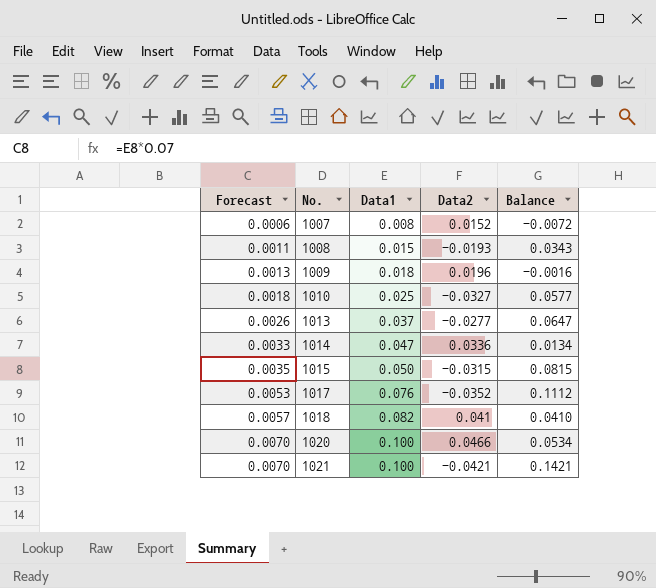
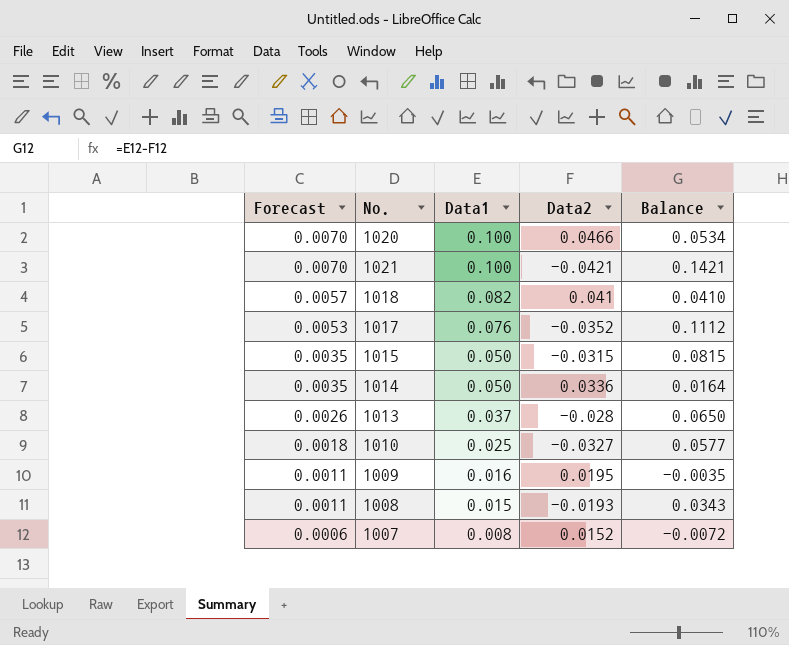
row order: Forecast ascending -> Forecast descending
1014 | Forecast: 0.0033 -> 0.0035
1014 | Data1: 0.047 -> 0.050
1014 | Balance: 0.0134 -> 0.0164
1013 | Data2: -0.0277 -> -0.028
1013 | Balance: 0.0647 -> 0.0650
1009 | Forecast: 0.0013 -> 0.0011
1009 | Data1: 0.018 -> 0.016
1009 | Data2: 0.0196 -> 0.0195
1009 | Balance: -0.0016 -> -0.0035

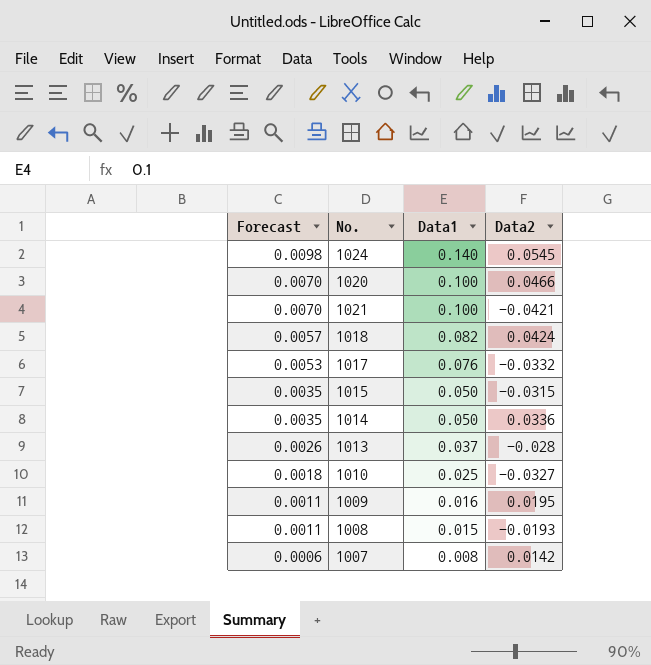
column Balance | formula: [Data1] - [Data2] -> none
row 1024: none -> 0.0098 | 0.140 | 0.0545
1018 | Data2: 0.041 -> 0.0424
1017 | Data2: -0.0352 -> -0.0332
1007 | Data2: 0.0152 -> 0.0142

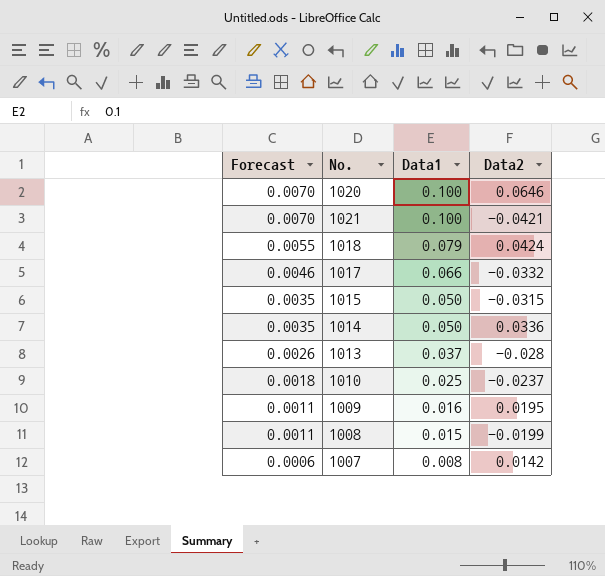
row 1024: 0.0098 | 0.140 | 0.0545 -> none
1020 | Data2: 0.0466 -> 0.0646
1018 | Forecast: 0.0057 -> 0.0055
1018 | Data1: 0.082 -> 0.079
1017 | Forecast: 0.0053 -> 0.0046
1017 | Data1: 0.076 -> 0.066
1010 | Data2: -0.0327 -> -0.0237
1008 | Data2: -0.0193 -> -0.0199

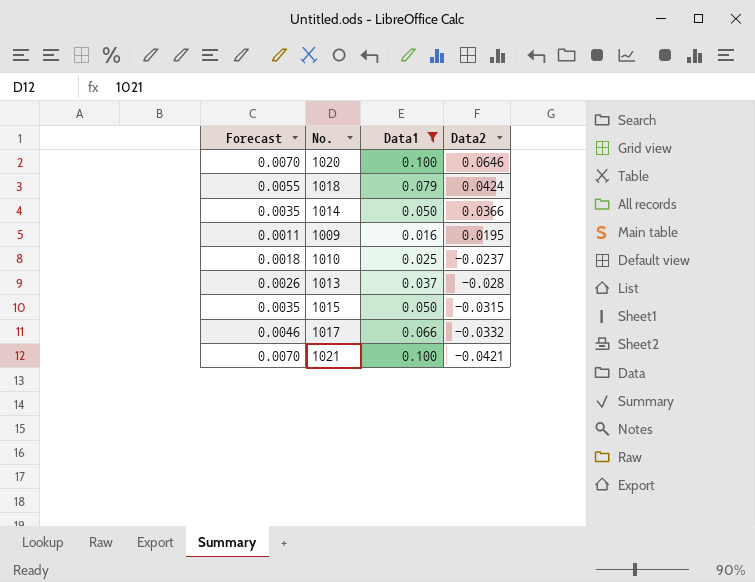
filter: none -> Data1 >= 0.016
row order: Forecast descending -> Data2 descending
1014 | Data2: 0.0336 -> 0.0366

